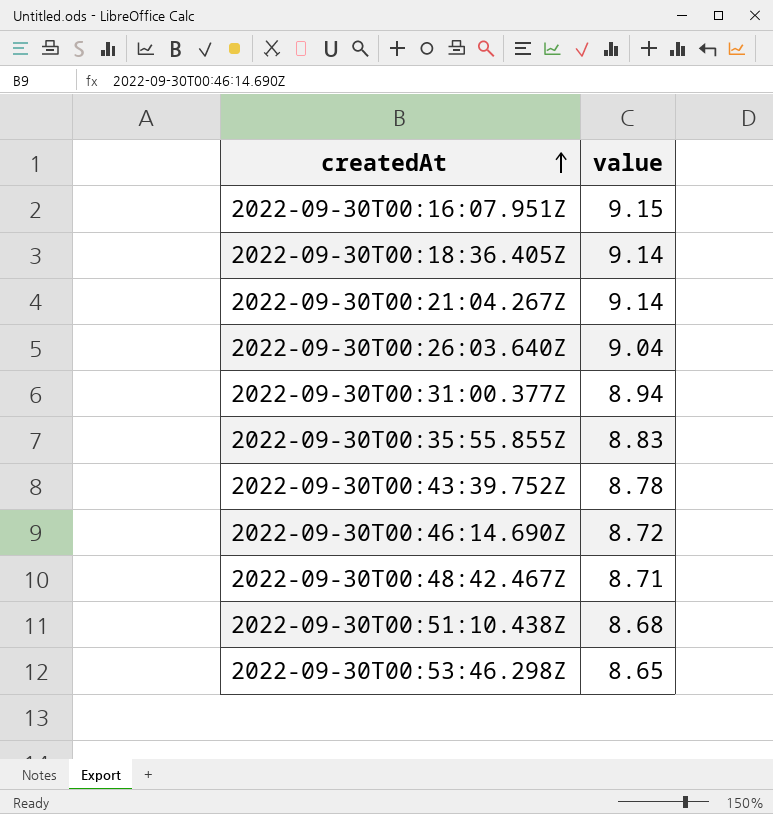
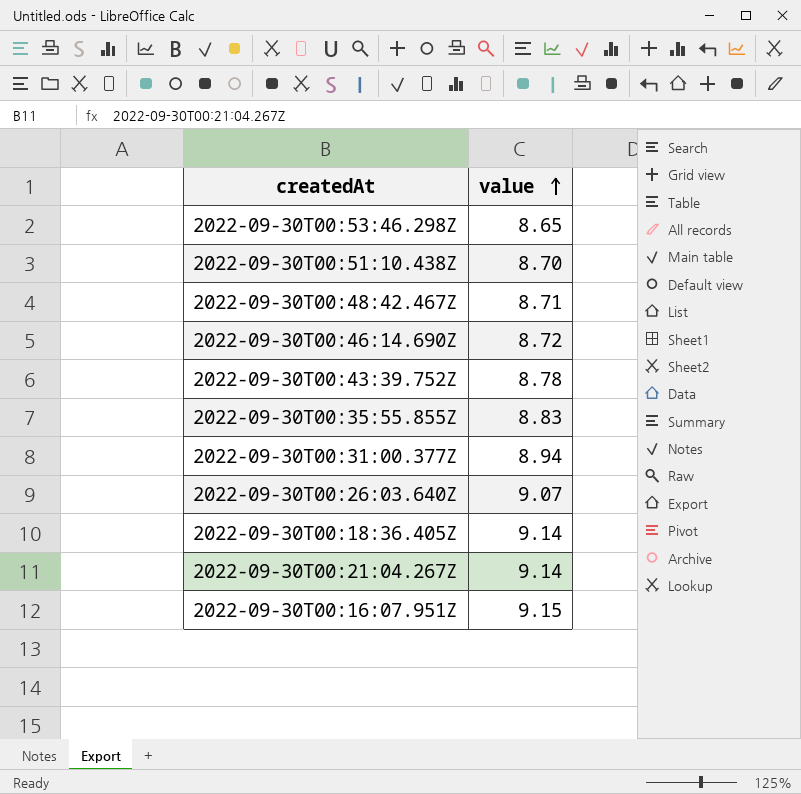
row order: createdAt ascending -> value ascending
2022-09-30T00:51:10.438Z | value: 8.68 -> 8.70
2022-09-30T00:26:03.640Z | value: 9.04 -> 9.07

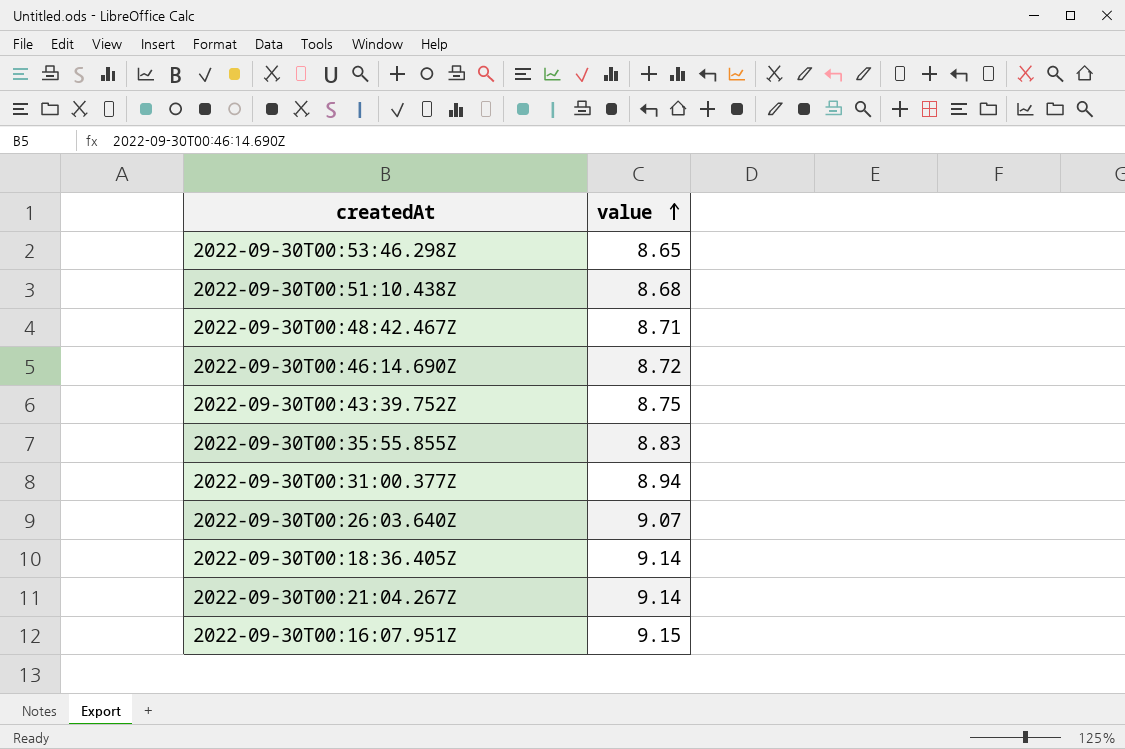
2022-09-30T00:51:10.438Z | value: 8.70 -> 8.68
2022-09-30T00:43:39.752Z | value: 8.78 -> 8.75

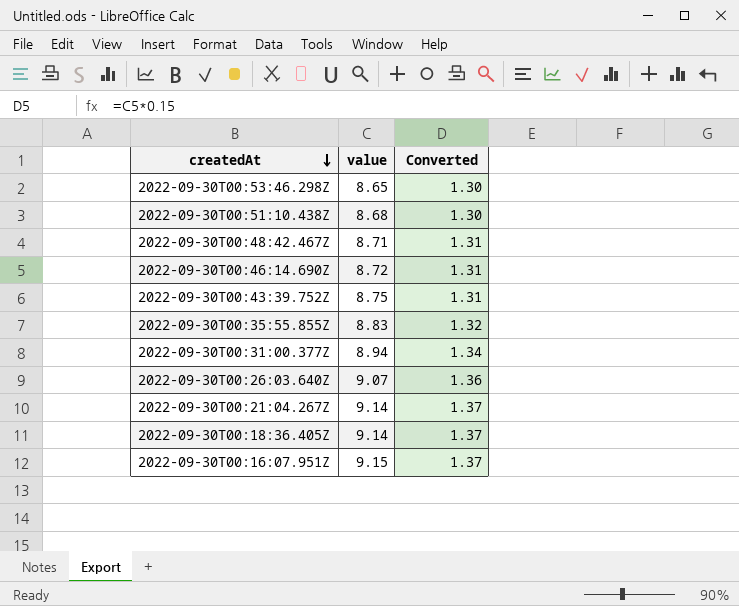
row order: value ascending -> createdAt descending
column Converted | formula: none -> [value] * 0.15

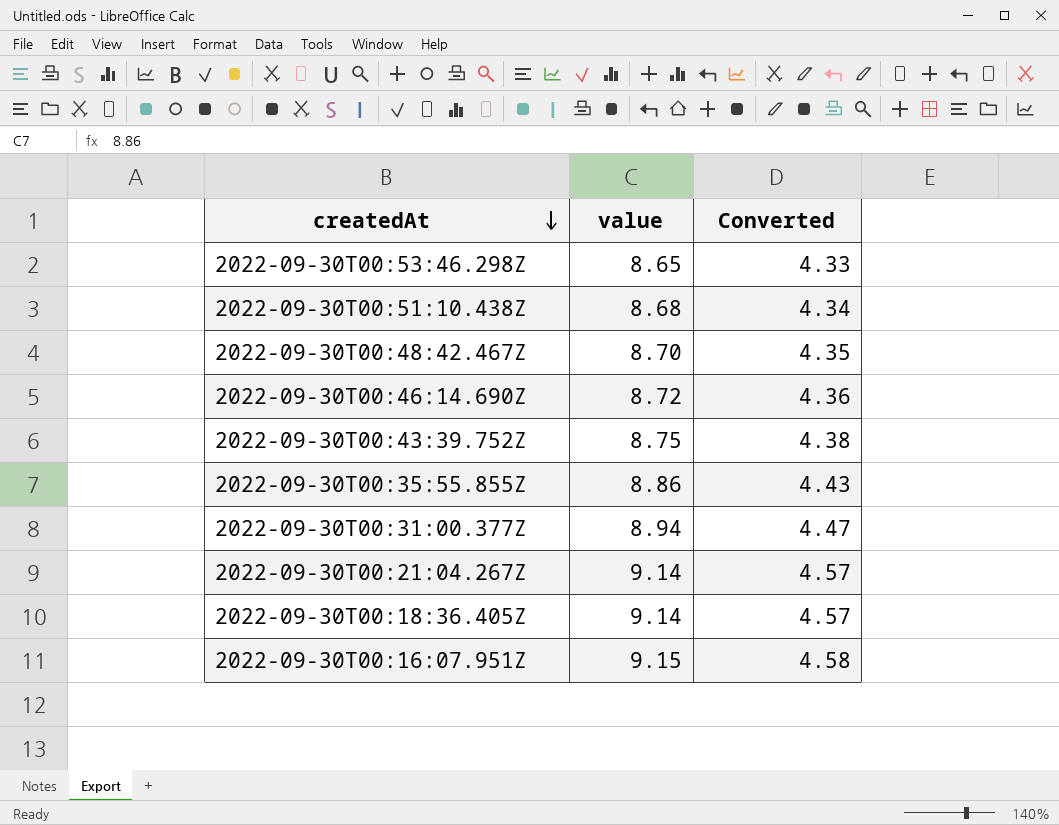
column Converted | formula: [value] * 0.15 -> [value] * 0.5
row 2022-09-30T00:26:03.640Z: 9.07 | 1.36 -> none
2022-09-30T00:48:42.467Z | value: 8.71 -> 8.70
2022-09-30T00:35:55.855Z | value: 8.83 -> 8.86

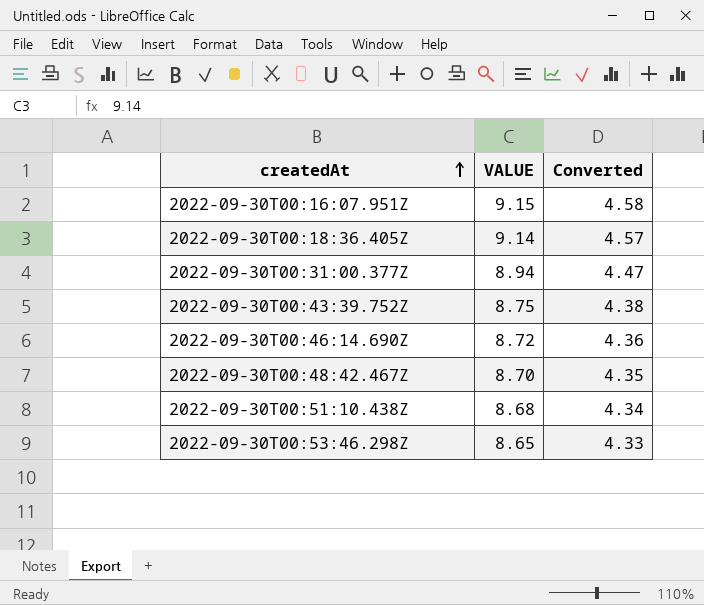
row order: createdAt descending -> createdAt ascending
column name: value -> VALUE
row 2022-09-30T00:35:55.855Z: 8.86 | 4.43 -> none
row 2022-09-30T00:21:04.267Z: 9.14 | 4.57 -> none

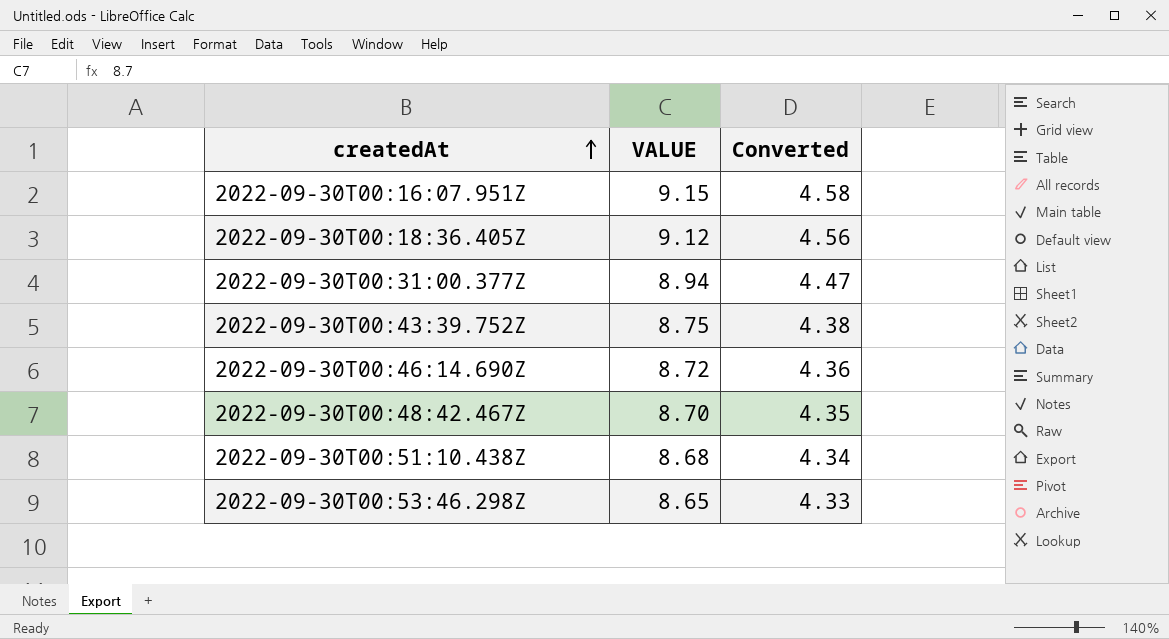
2022-09-30T00:18:36.405Z | VALUE: 9.14 -> 9.12
2022-09-30T00:18:36.405Z | Converted: 4.57 -> 4.56

